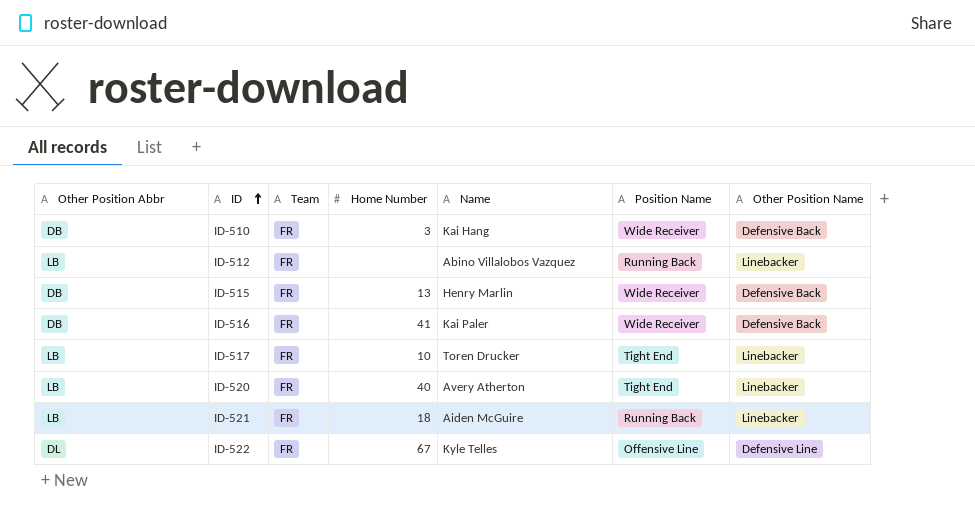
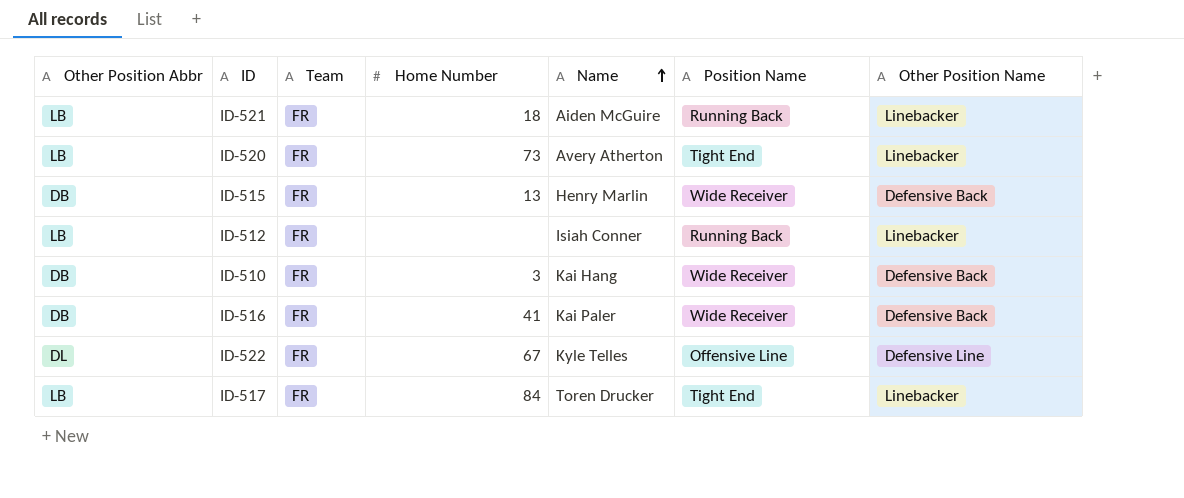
row order: ID ascending -> Name ascending
ID-520 | Home Number: 40 -> 73
ID-512 | Name: Abino Villalobos Vazquez -> Isiah Conner
ID-517 | Home Number: 10 -> 84

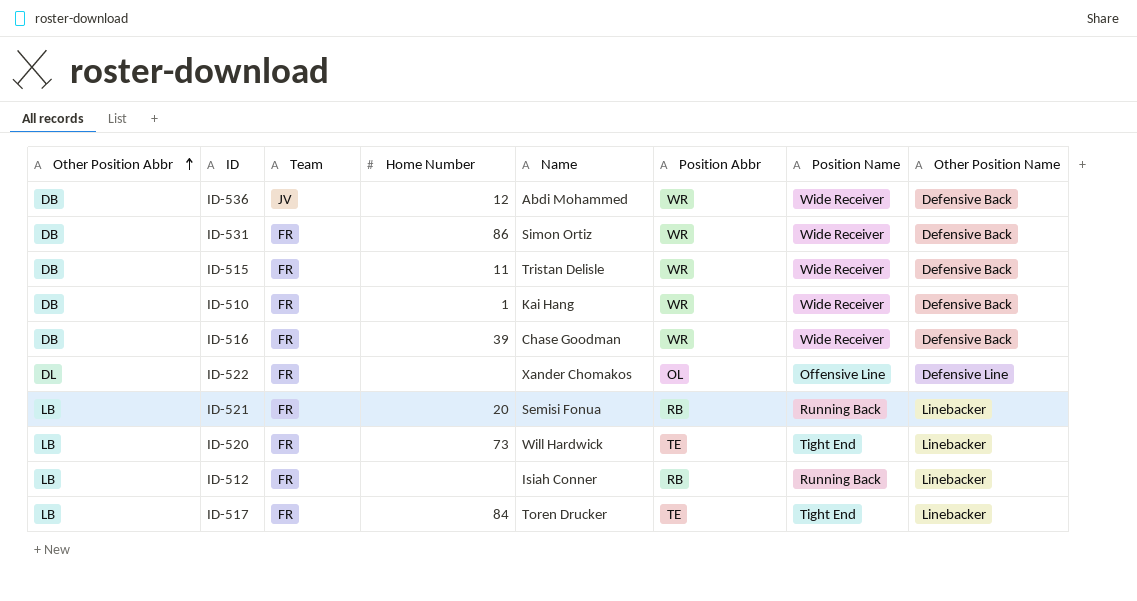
row order: Name ascending -> Other Position Abbr ascending
column Position Abbr | position: none -> 6
row ID-536: none -> DB | JV | 12 | Abdi Mohammed | WR | Wide Receiver | Defensive Back
row ID-531: none -> DB | FR | 86 | Simon Ortiz | WR | Wide Receiver | Defensive Back
ID-515 | Home Number: 13 -> 11
ID-515 | Name: Henry Marlin -> Tristan Delisle
ID-510 | Home Number: 3 -> 1
ID-516 | Home Number: 41 -> 39
ID-516 | Name: Kai Paler -> Chase Goodman
ID-522 | Home Number: 67 -> none
ID-522 | Name: Kyle Telles -> Xander Chomakos
ID-521 | Home Number: 18 -> 20
ID-521 | Name: Aiden McGuire -> Semisi Fonua
ID-520 | Name: Avery Atherton -> Will Hardwick

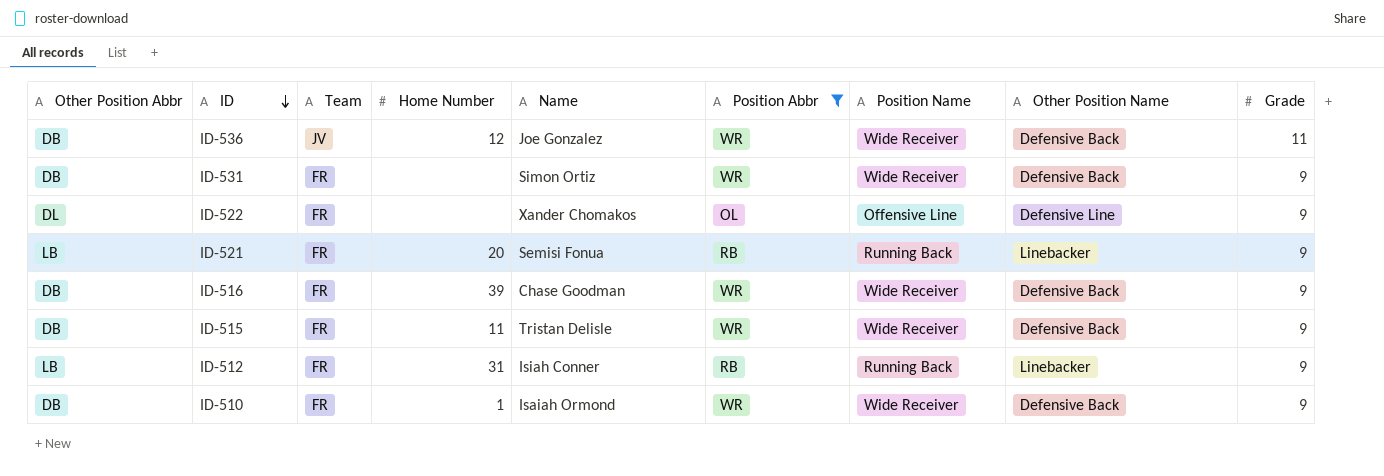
filter: none -> Position Abbr != TE
row order: Other Position Abbr ascending -> ID descending
column Grade | position: none -> 9
ID-536 | Name: Abdi Mohammed -> Joe Gonzalez
ID-531 | Home Number: 86 -> none
ID-512 | Home Number: none -> 31
ID-510 | Name: Kai Hang -> Isaiah Ormond

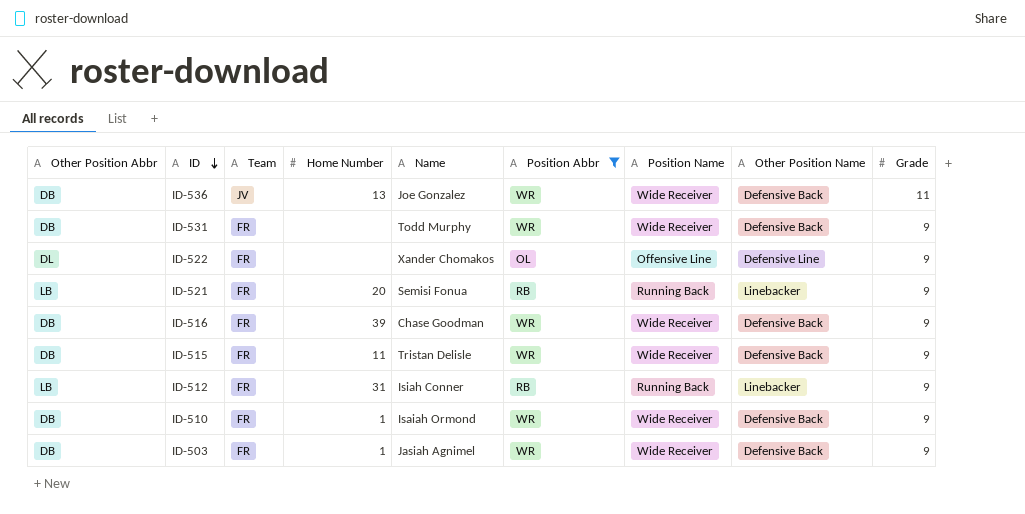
ID-536 | Home Number: 12 -> 13
ID-531 | Name: Simon Ortiz -> Todd Murphy
row ID-503: none -> DB | FR | 1 | Jasiah Agnimel | WR | Wide Receiver | Defensive Back | 9

